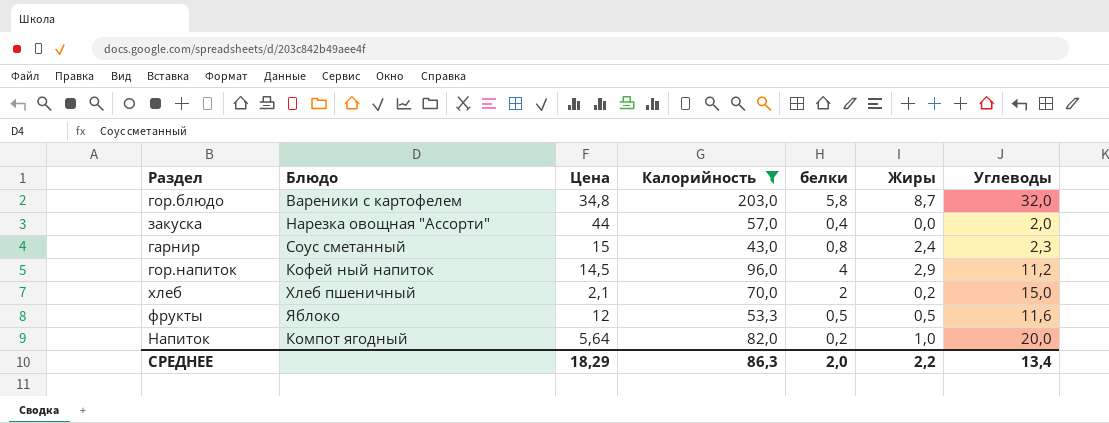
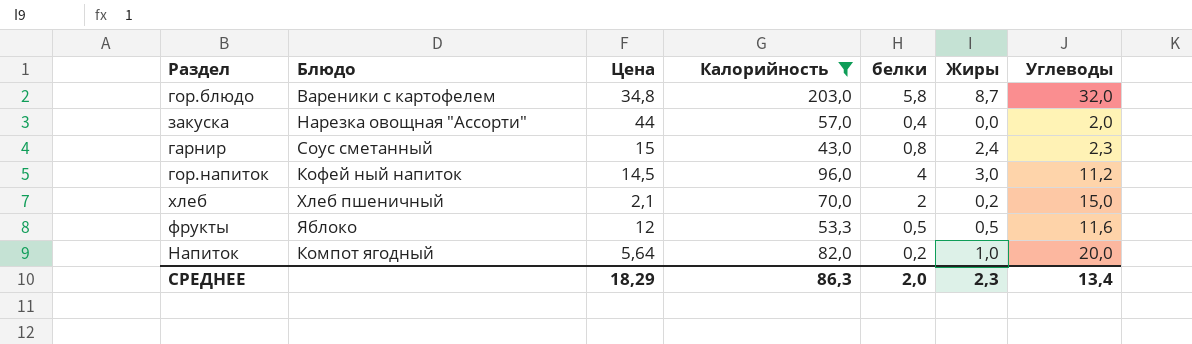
гор.напиток | Жиры: 2,9 -> 3,0
СРЕДНЕЕ | Жиры: 2,2 -> 2,3

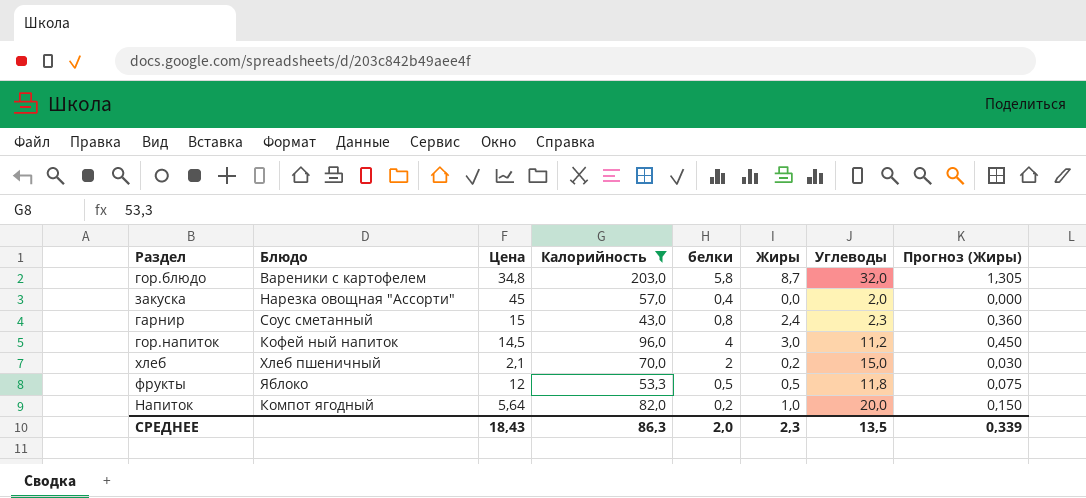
column Прогноз (Жиры) | formula: none -> [Жиры] * 0,15
закуска | Цена: 44 -> 45
фрукты | Углеводы: 11,6 -> 11,8
СРЕДНЕЕ | Цена: 18,29 -> 18,43
СРЕДНЕЕ | Углеводы: 13,4 -> 13,5

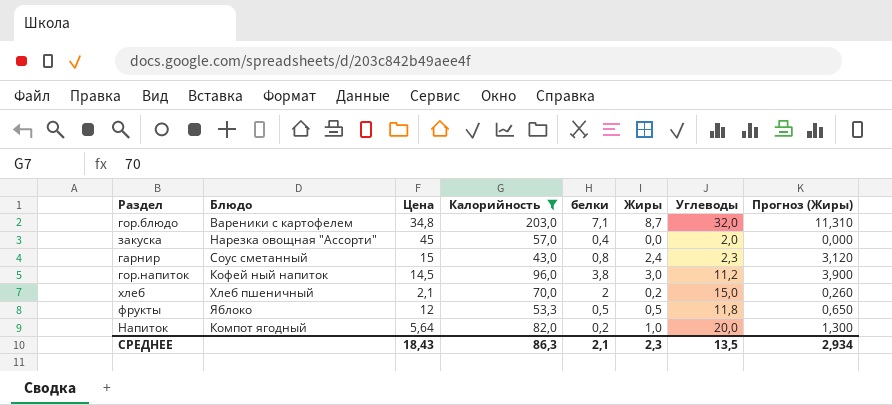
column Прогноз (Жиры) | formula: [Жиры] * 0,15 -> [Жиры] * 1,3
гор.блюдо | белки: 5,8 -> 7,1
гор.напиток | белки: 4 -> 3,8
СРЕДНЕЕ | белки: 2,0 -> 2,1
СРЕДНЕЕ | Прогноз (Жиры): 0,339 -> 2,934

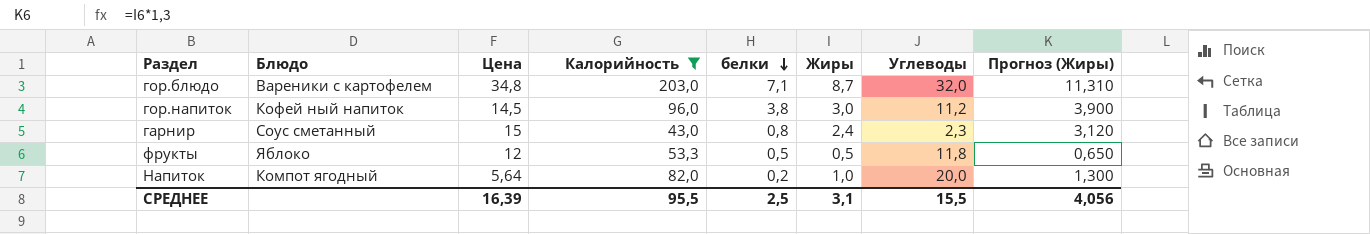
row order: none -> белки descending
row закуска: Нарезка овощная "Ассорти" | 45 | 57,0 | 0,4 | 0,0 | 2,0 | 0,000 -> none
row хлеб: Хлеб пшеничный | 2,1 | 70,0 | 2 | 0,2 | 15,0 | 0,260 -> none
СРЕДНЕЕ | Цена: 18,43 -> 16,39
СРЕДНЕЕ | Калорийность: 86,3 -> 95,5
СРЕДНЕЕ | белки: 2,1 -> 2,5
СРЕДНЕЕ | Жиры: 2,3 -> 3,1
СРЕДНЕЕ | Углеводы: 13,5 -> 15,5
СРЕДНЕЕ | Прогноз (Жиры): 2,934 -> 4,056

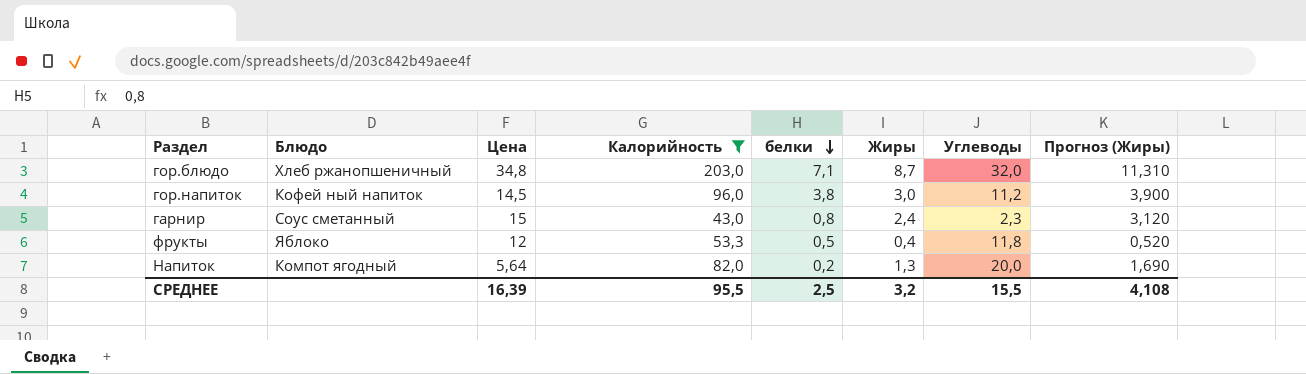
гор.блюдо | Блюдо: Вареники с картофелем -> Хлеб ржанопшеничный
фрукты | Жиры: 0,5 -> 0,4
фрукты | Прогноз (Жиры): 0,650 -> 0,520
Напиток | Жиры: 1,0 -> 1,3
Напиток | Прогноз (Жиры): 1,300 -> 1,690
СРЕДНЕЕ | Жиры: 3,1 -> 3,2
СРЕДНЕЕ | Прогноз (Жиры): 4,056 -> 4,108

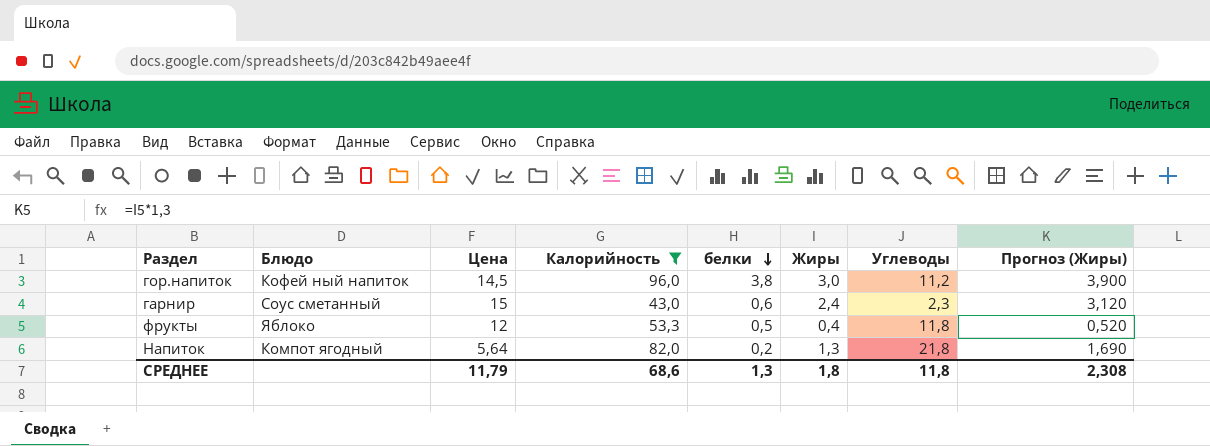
row гор.блюдо: Хлеб ржанопшеничный | 34,8 | 203,0 | 7,1 | 8,7 | 32,0 | 11,310 -> none
гарнир | белки: 0,8 -> 0,6
Напиток | Углеводы: 20,0 -> 21,8
СРЕДНЕЕ | Цена: 16,39 -> 11,79
СРЕДНЕЕ | Калорийность: 95,5 -> 68,6
СРЕДНЕЕ | белки: 2,5 -> 1,3
СРЕДНЕЕ | Жиры: 3,2 -> 1,8
СРЕДНЕЕ | Углеводы: 15,5 -> 11,8
СРЕДНЕЕ | Прогноз (Жиры): 4,108 -> 2,308

